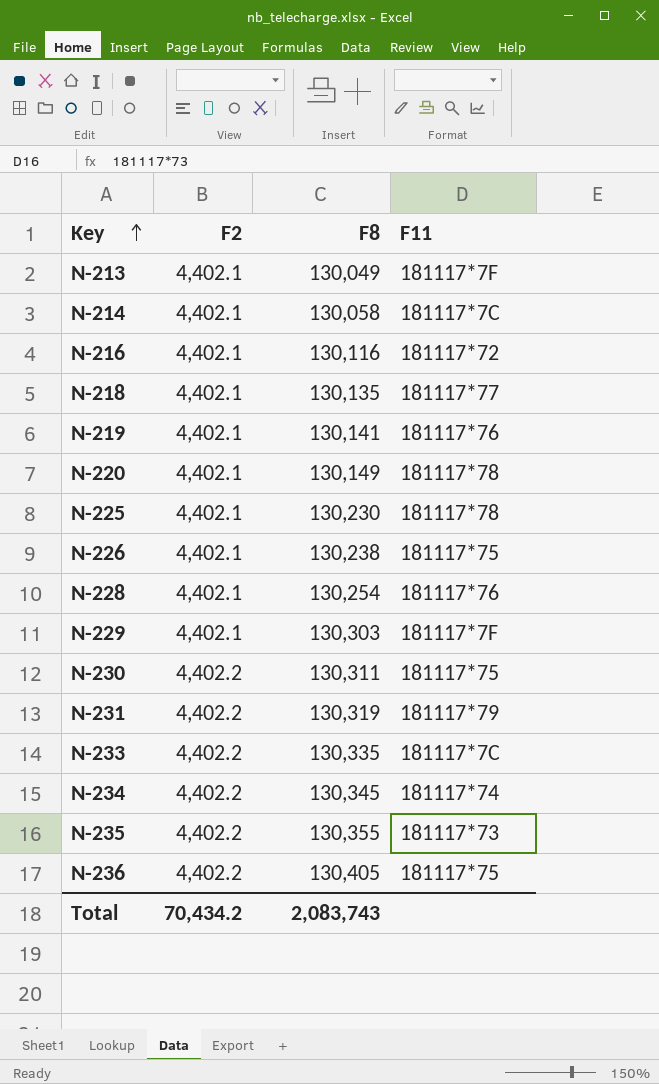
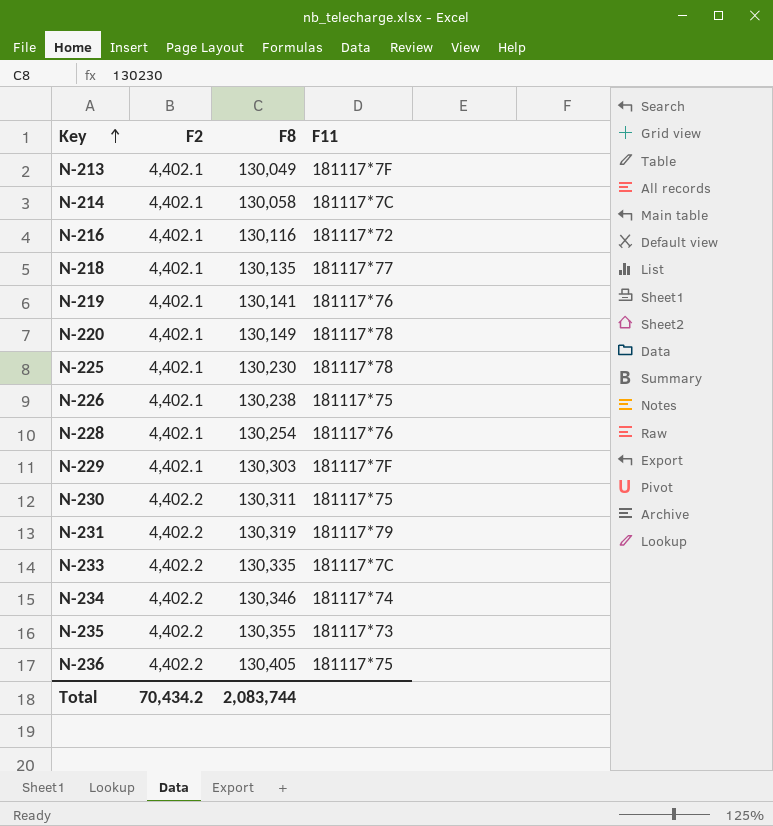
N-234 | F8: 130,345 -> 130,346
Total | F8: 2,083,743 -> 2,083,744

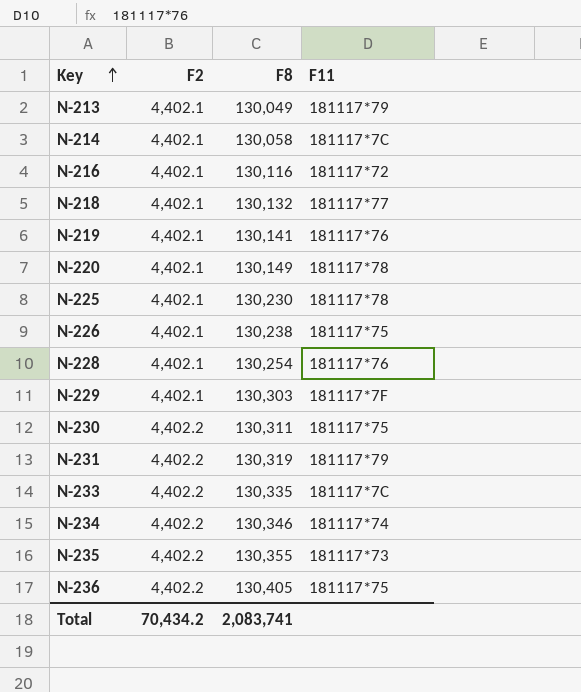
N-213 | F11: 181117*7F -> 181117*79
N-218 | F8: 130,135 -> 130,132
Total | F8: 2,083,744 -> 2,083,741

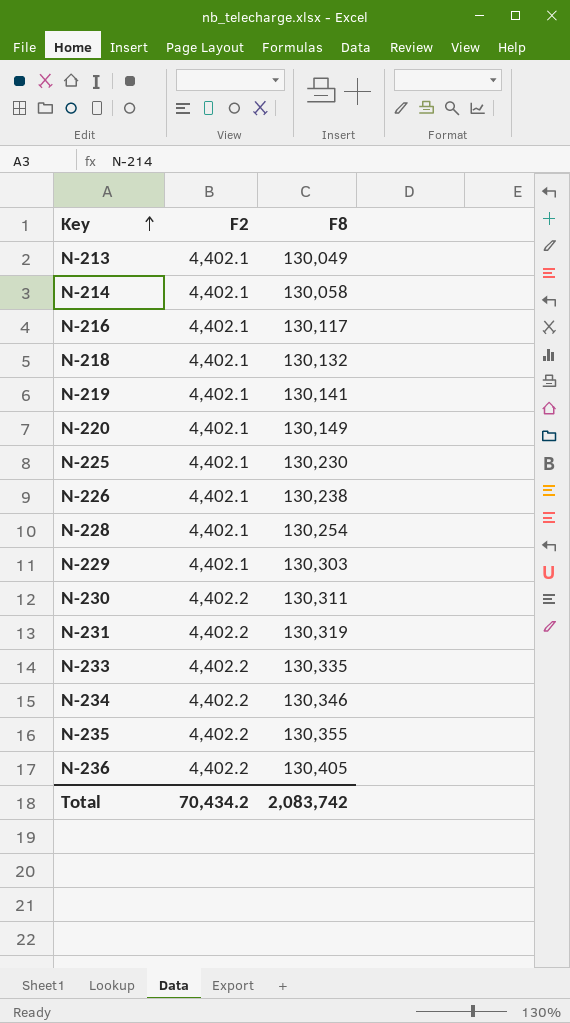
column F11 | position: 4 -> none
N-216 | F8: 130,116 -> 130,117
Total | F8: 2,083,741 -> 2,083,742

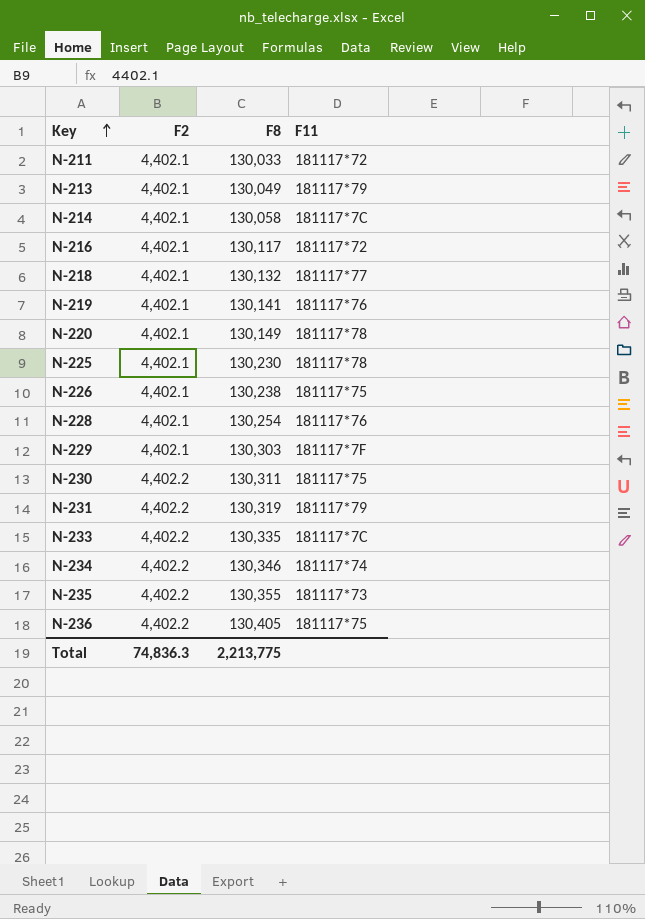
column F11 | position: none -> 4
row N-211: none -> 4,402.1 | 130,033 | 181117*72
Total | F2: 70,434.2 -> 74,836.3
Total | F8: 2,083,742 -> 2,213,775

